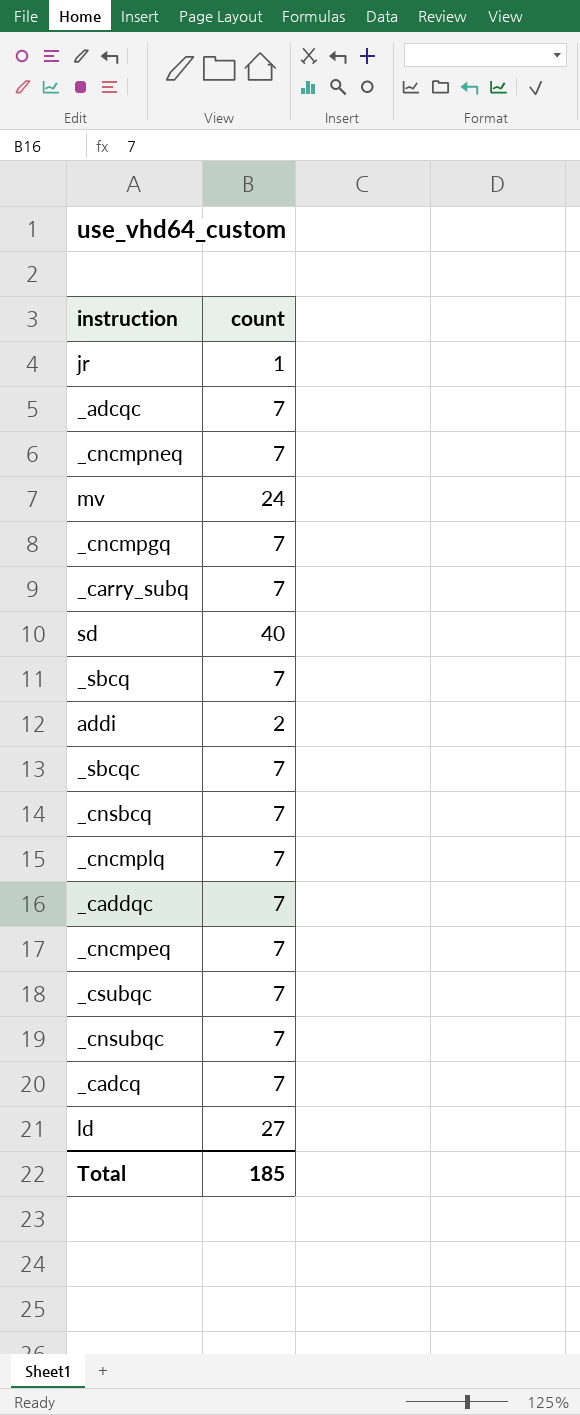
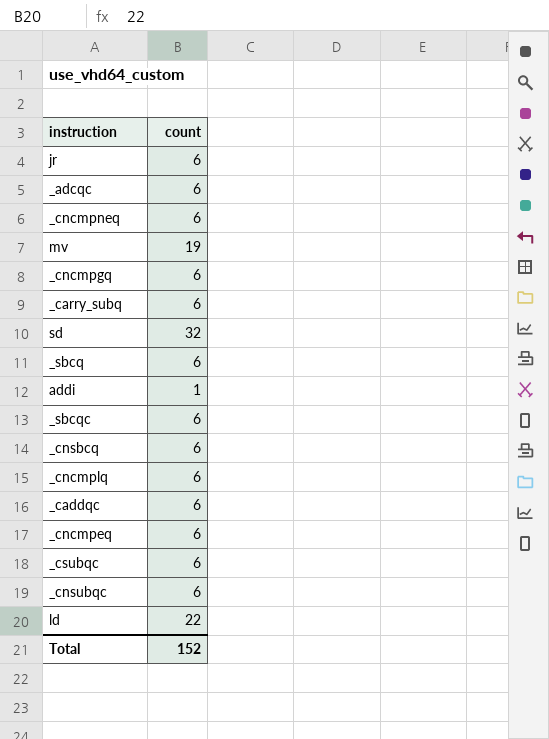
row _cadcq: 7 -> none
jr | count: 1 -> 6
_adcqc | count: 7 -> 6
_cncmpneq | count: 7 -> 6
mv | count: 24 -> 19
_cncmpgq | count: 7 -> 6
_carry_subq | count: 7 -> 6
sd | count: 40 -> 32
_sbcq | count: 7 -> 6
addi | count: 2 -> 1
_sbcqc | count: 7 -> 6
_cnsbcq | count: 7 -> 6
_cncmplq | count: 7 -> 6
_caddqc | count: 7 -> 6
_cncmpeq | count: 7 -> 6
_csubqc | count: 7 -> 6
_cnsubqc | count: 7 -> 6
ld | count: 27 -> 22
Total | count: 185 -> 152

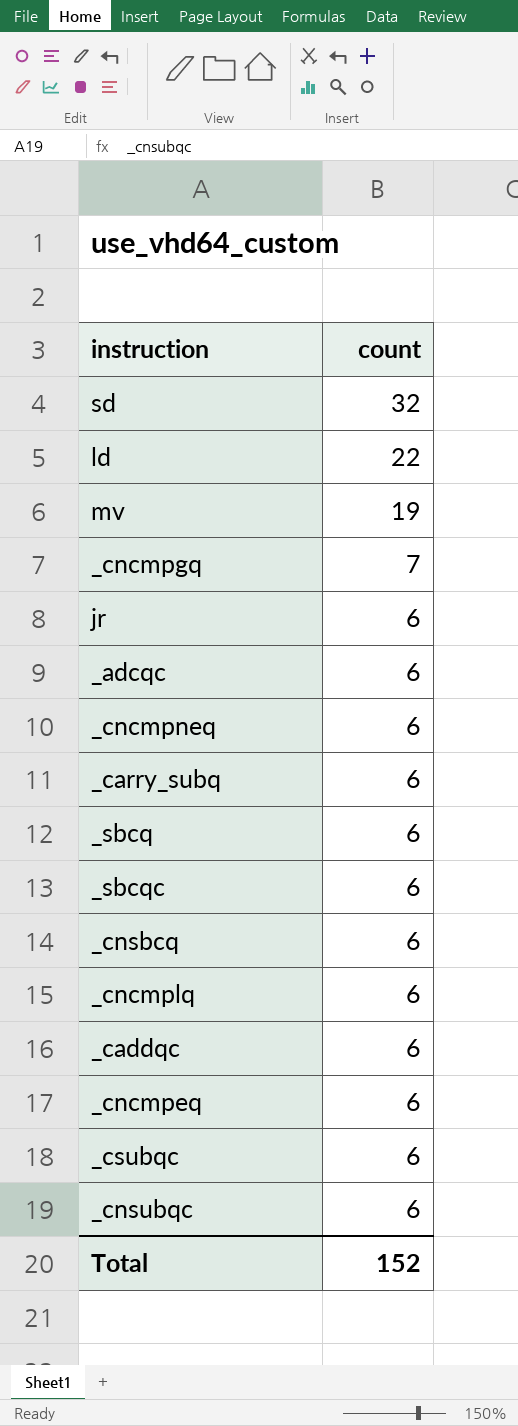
row order: none -> count descending
row addi: 1 -> none
_cncmpgq | count: 6 -> 7

